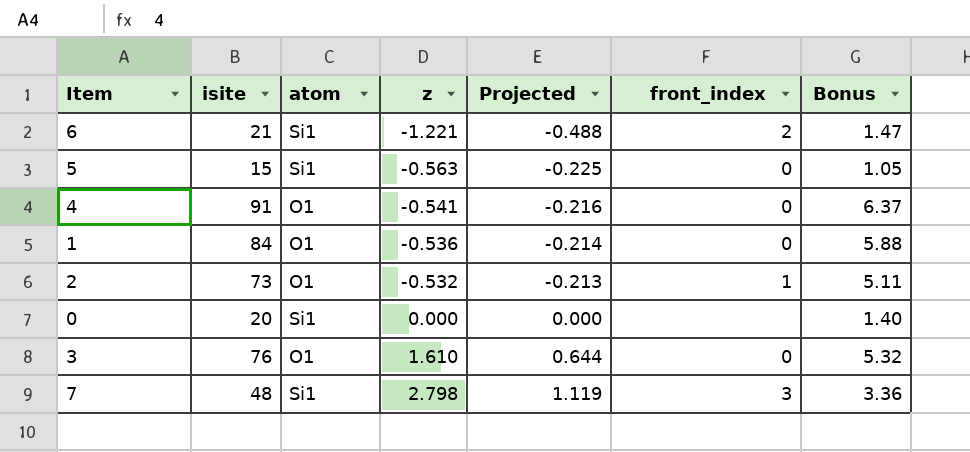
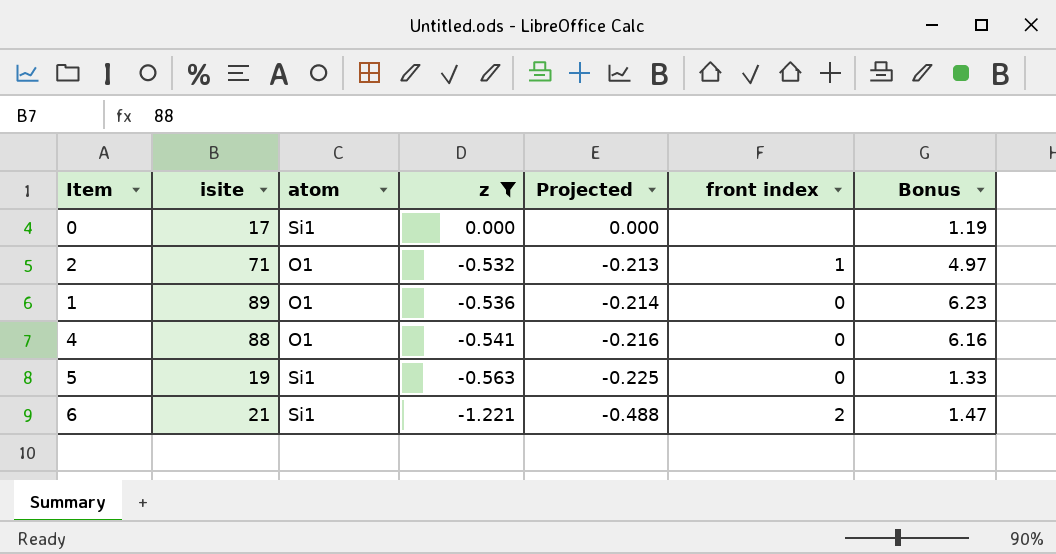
filter: none -> z <= 0.000
row order: z ascending -> z descending
column name: front_index -> front index
0 | isite: 20 -> 17
0 | Bonus: 1.40 -> 1.19
2 | isite: 73 -> 71
2 | Bonus: 5.11 -> 4.97
1 | isite: 84 -> 89
1 | Bonus: 5.88 -> 6.23
4 | isite: 91 -> 88
4 | Bonus: 6.37 -> 6.16
5 | isite: 15 -> 19
5 | Bonus: 1.05 -> 1.33

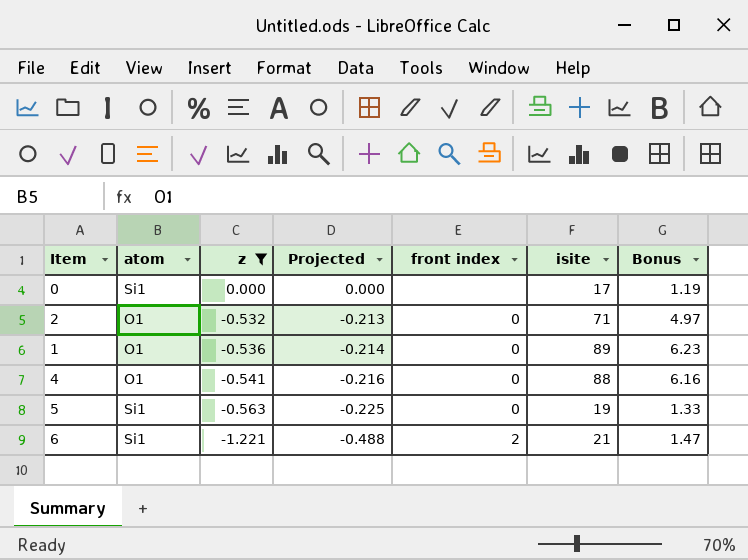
column isite | position: 2 -> 6
2 | front index: 1 -> 0

